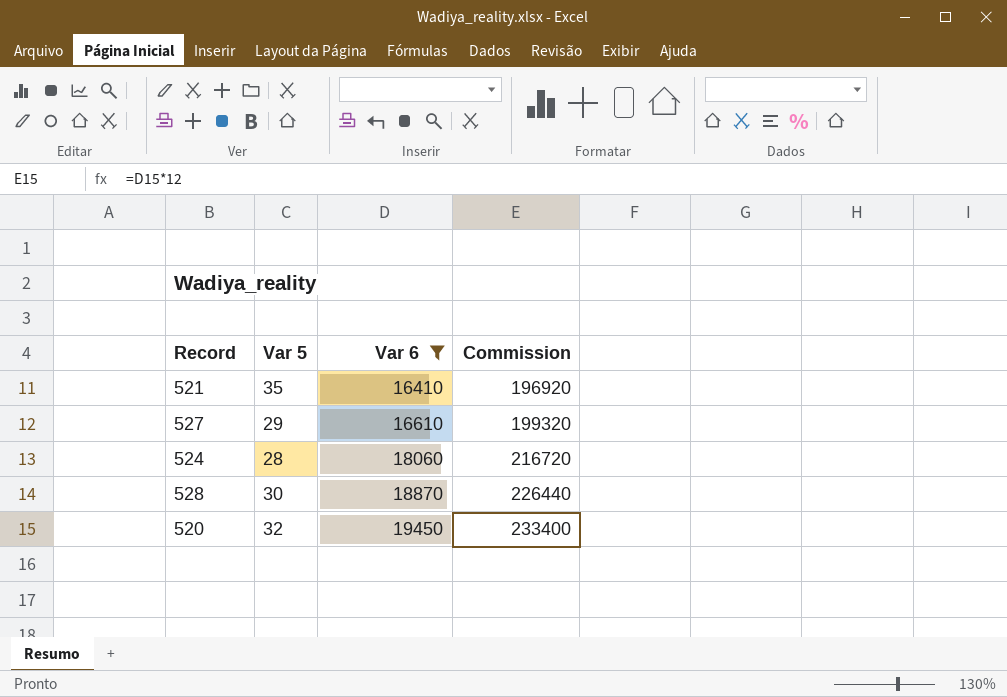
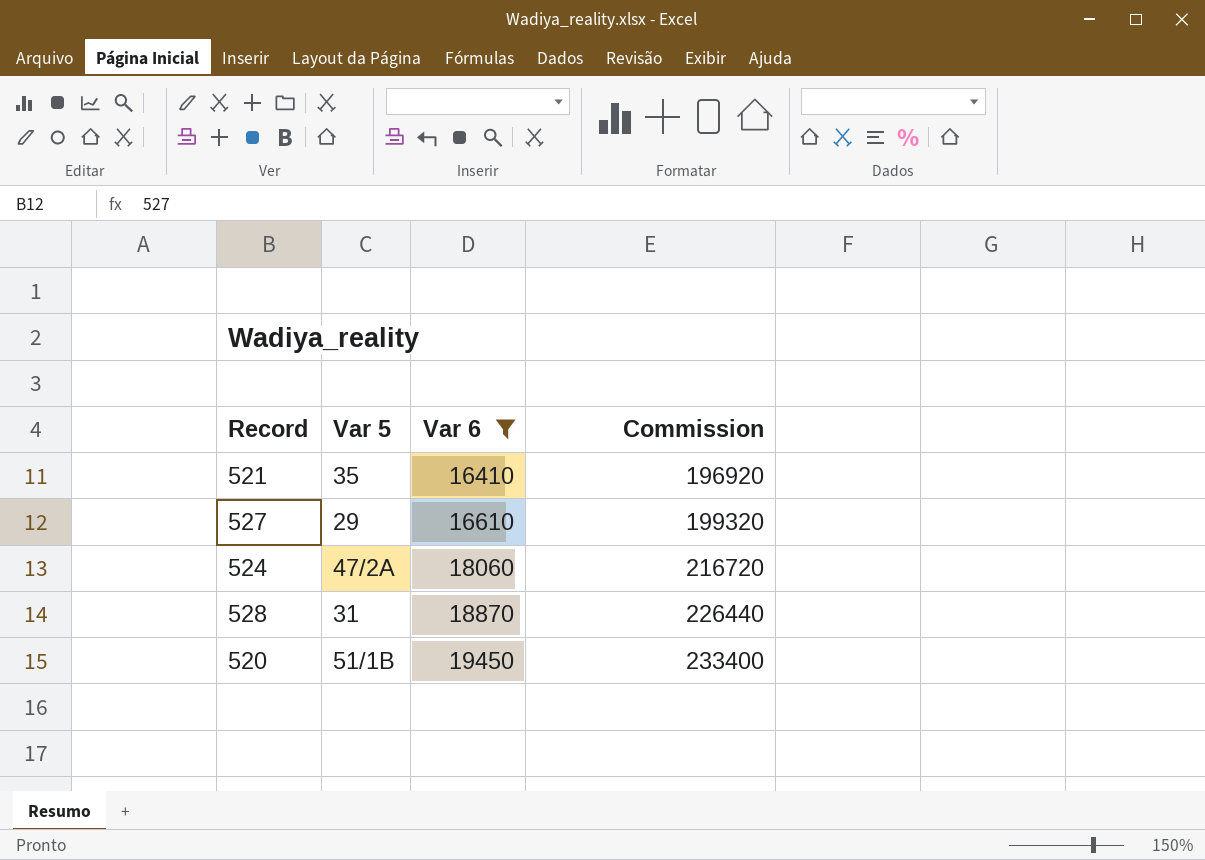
524 | Var 5: 28 -> 47/2A
528 | Var 5: 30 -> 31
520 | Var 5: 32 -> 51/1B

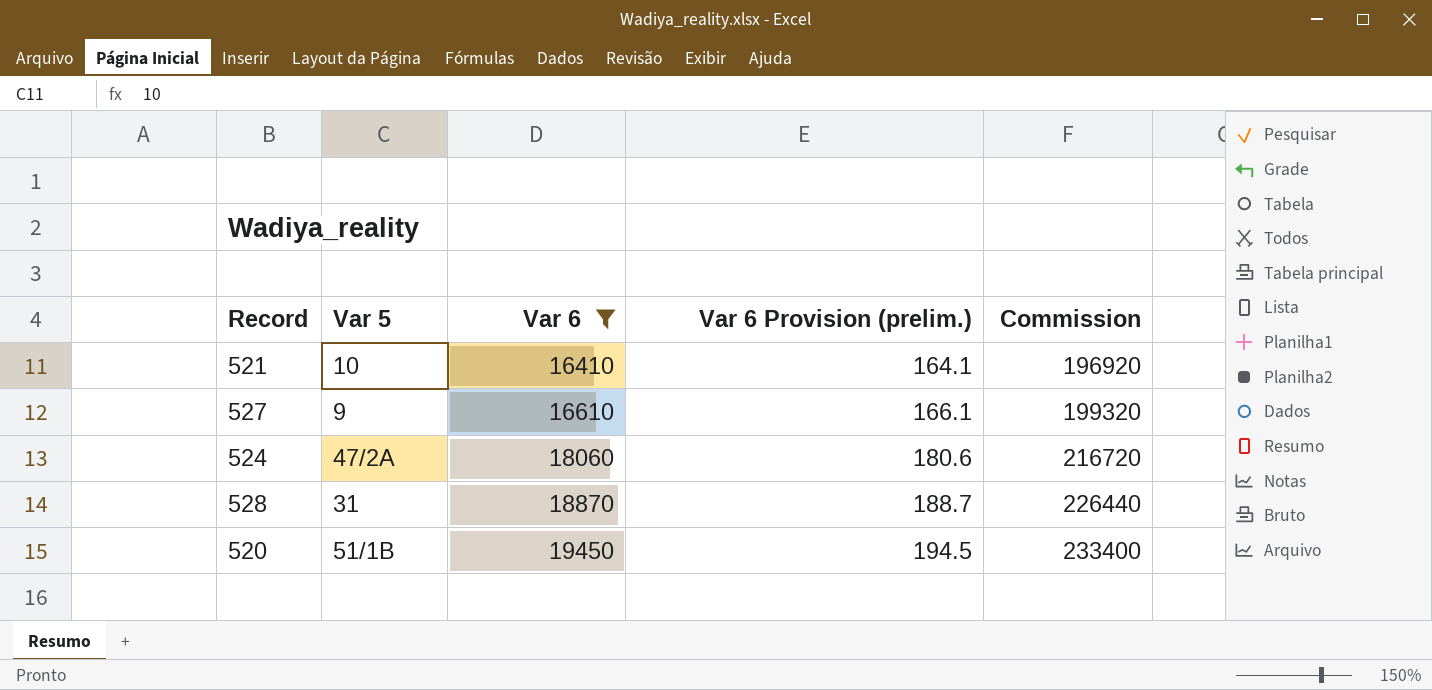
column Var 6 Provision (prelim.) | formula: none -> [Var 6] * 0.01
521 | Var 5: 35 -> 10
527 | Var 5: 29 -> 9

